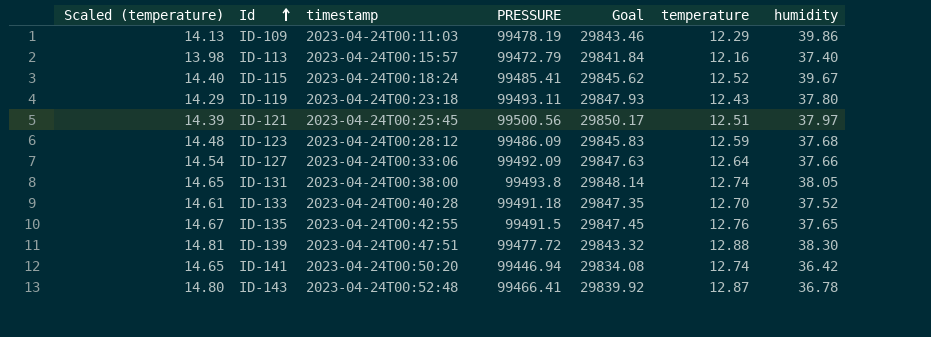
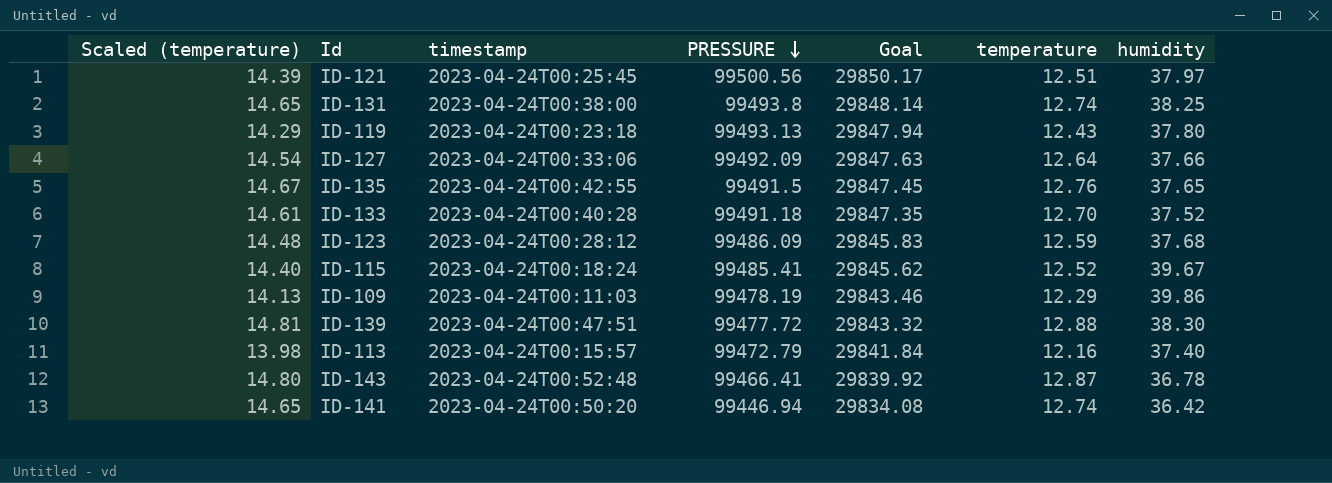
row order: Id ascending -> PRESSURE descending
ID-131 | humidity: 38.05 -> 38.25
ID-119 | PRESSURE: 99493.11 -> 99493.13
ID-119 | Goal: 29847.93 -> 29847.94

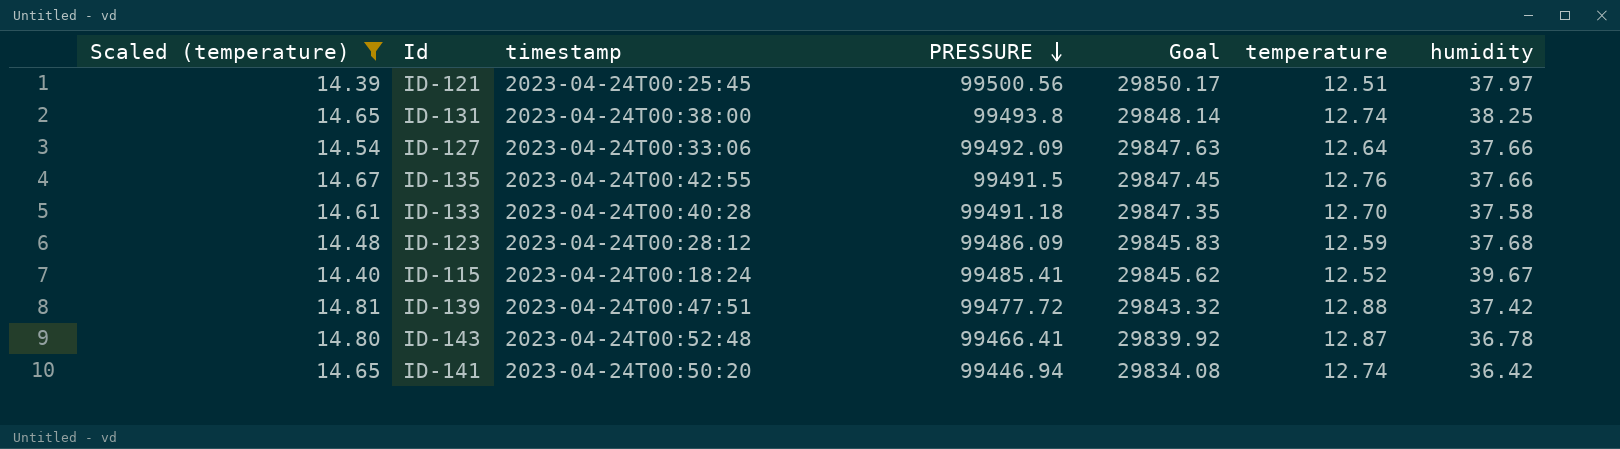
filter: none -> Scaled (temperature) >= 14.39
ID-135 | humidity: 37.65 -> 37.66
ID-133 | humidity: 37.52 -> 37.58
ID-139 | humidity: 38.30 -> 37.42

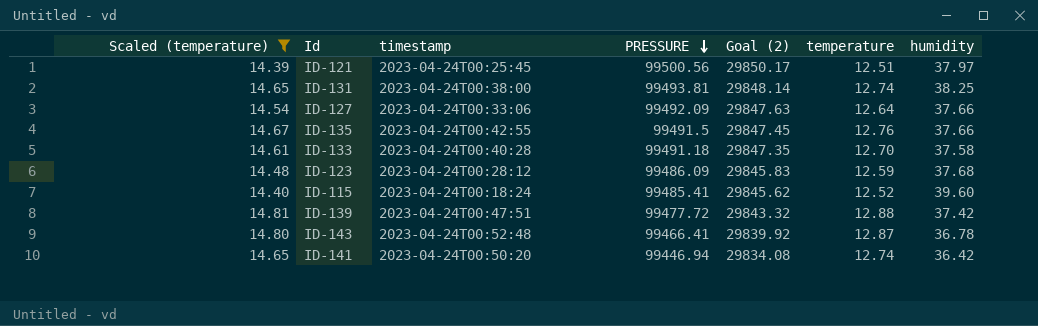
column name: Goal -> Goal (2)
ID-131 | PRESSURE: 99493.8 -> 99493.81
ID-115 | humidity: 39.67 -> 39.60

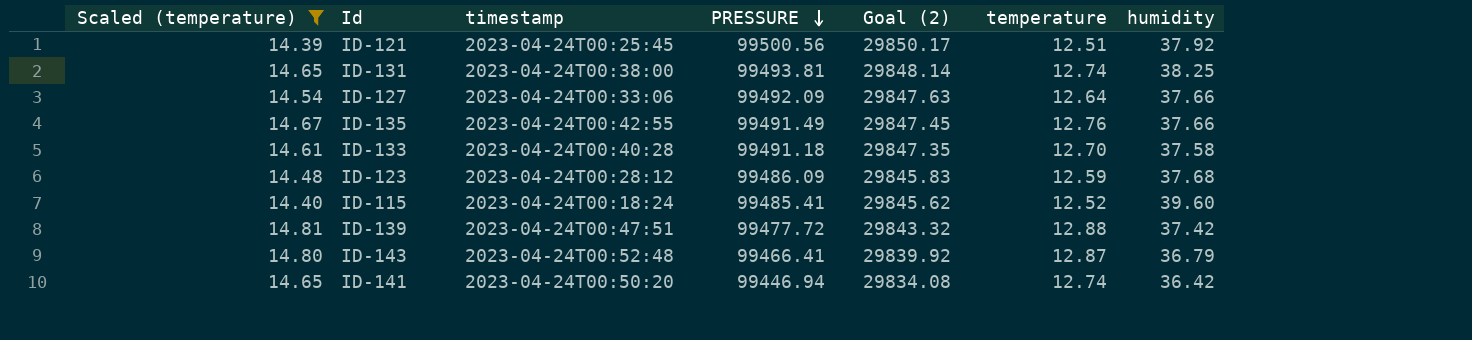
ID-121 | humidity: 37.97 -> 37.92
ID-135 | PRESSURE: 99491.5 -> 99491.49
ID-143 | humidity: 36.78 -> 36.79

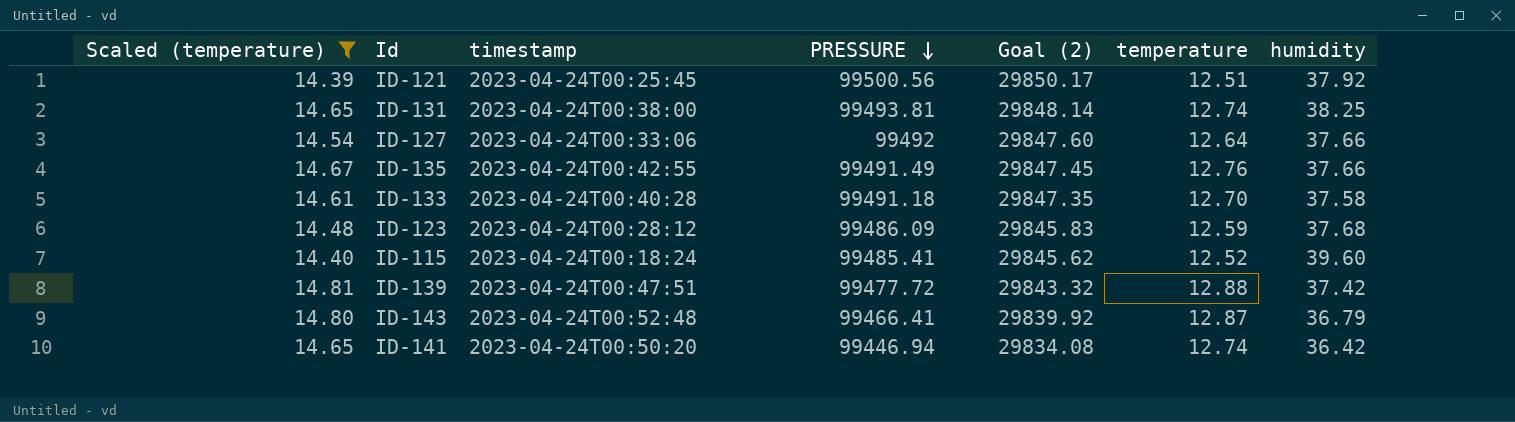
ID-127 | PRESSURE: 99492.09 -> 99492
ID-127 | Goal (2): 29847.63 -> 29847.60

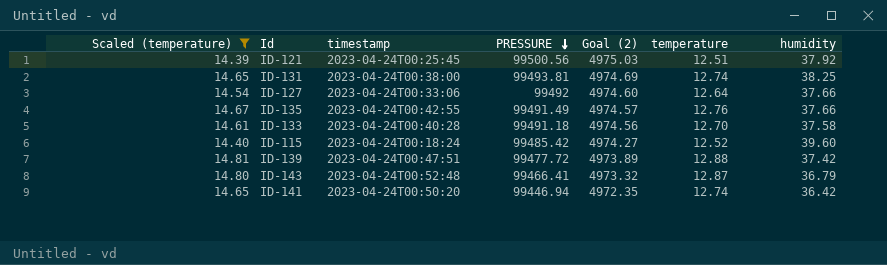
column Goal (2) | formula: [PRESSURE] * 0.3 -> [PRESSURE] * 0.05
row ID-123: 14.48 | 2023-04-24T00:28:12 | 99486.09 | 29845.83 | 12.59 | 37.68 -> none
ID-115 | PRESSURE: 99485.41 -> 99485.42

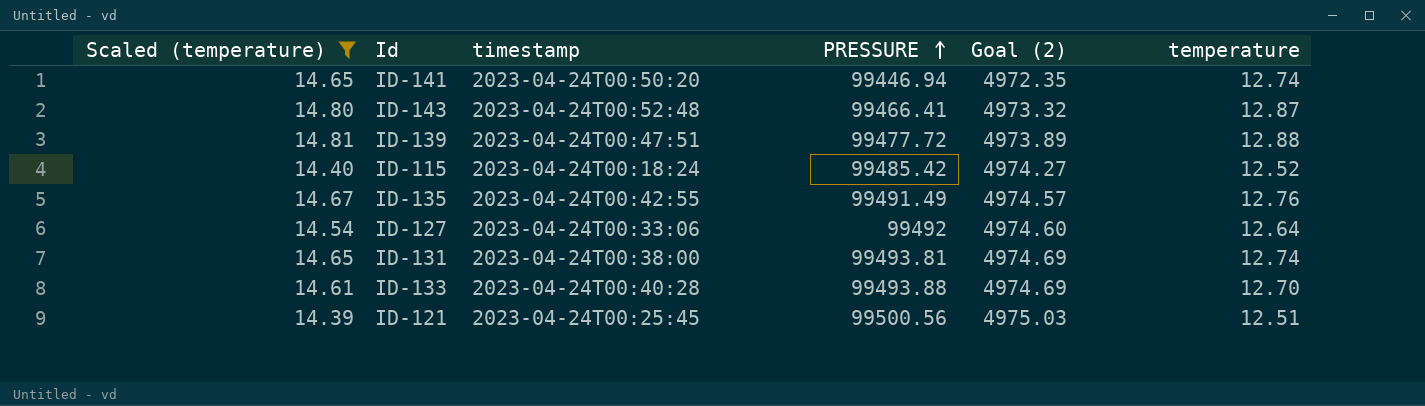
row order: PRESSURE descending -> PRESSURE ascending
column humidity | position: 7 -> none
ID-133 | PRESSURE: 99491.18 -> 99493.88
ID-133 | Goal (2): 4974.56 -> 4974.69

